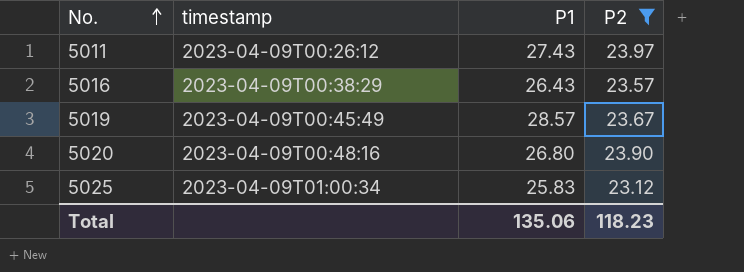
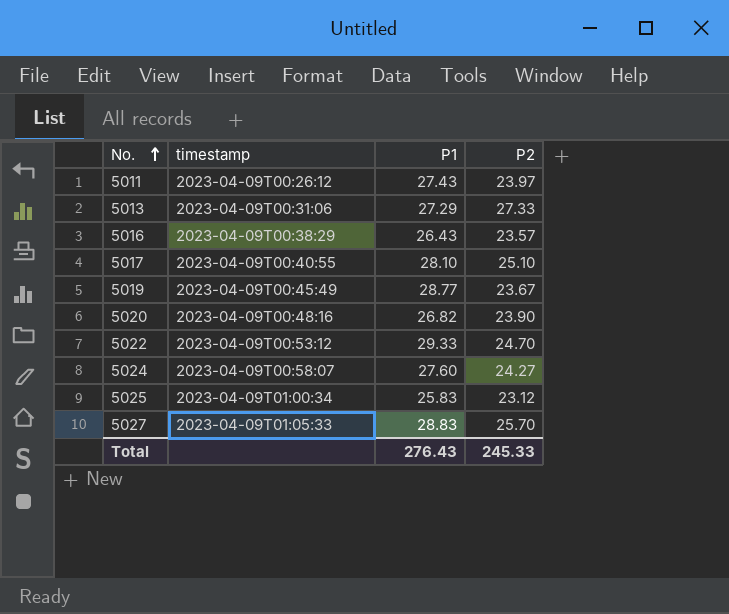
filter: P2 <= 23.97 -> none
5019 | P1: 28.57 -> 28.77
5020 | P1: 26.80 -> 26.82
Total | P1: 135.06 -> 276.43
Total | P2: 118.23 -> 245.33

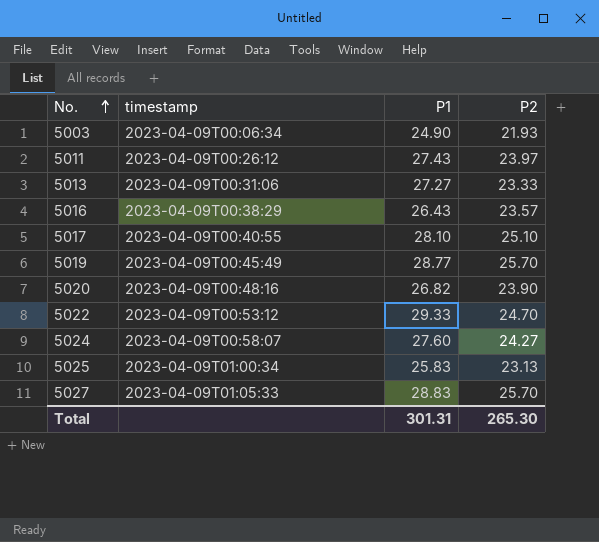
row 5003: none -> 2023-04-09T00:06:34 | 24.90 | 21.93
5013 | P1: 27.29 -> 27.27
5013 | P2: 27.33 -> 23.33
5019 | P2: 23.67 -> 25.70
5025 | P2: 23.12 -> 23.13
Total | P1: 276.43 -> 301.31
Total | P2: 245.33 -> 265.30

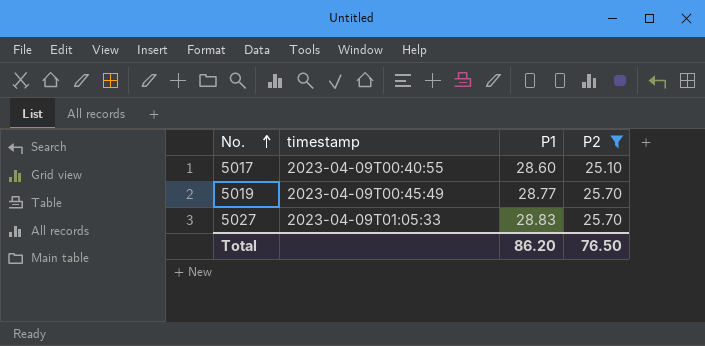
filter: none -> P2 >= 25.10
5017 | P1: 28.10 -> 28.60
Total | P1: 301.31 -> 86.20
Total | P2: 265.30 -> 76.50

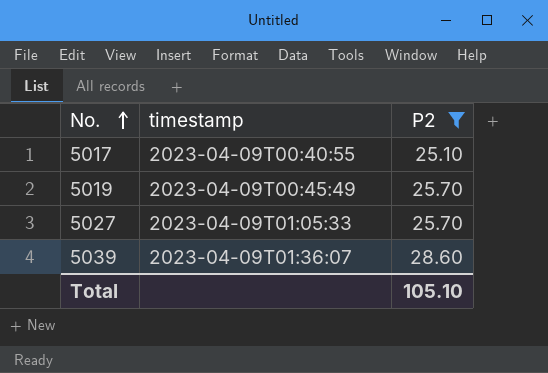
column P1 | position: 3 -> none
row 5039: none -> 2023-04-09T01:36:07 | 28.60
Total | P2: 76.50 -> 105.10

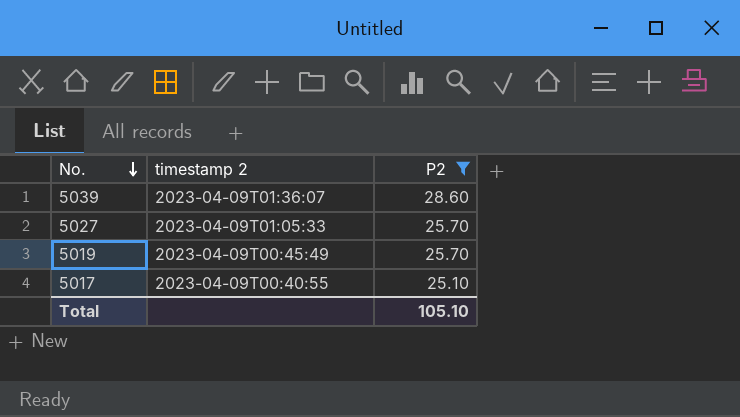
row order: No. ascending -> No. descending
column name: timestamp -> timestamp 2

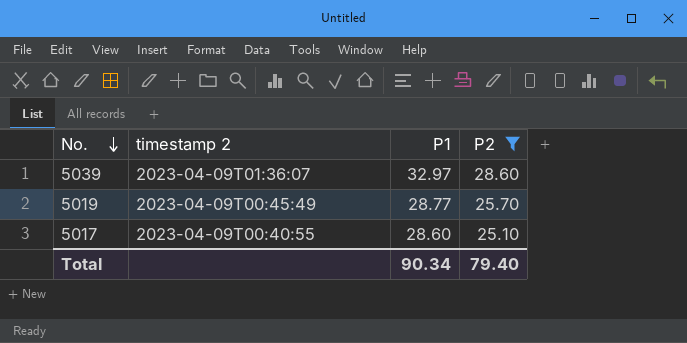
column P1 | position: none -> 3
row 5027: 2023-04-09T01:05:33 | 25.70 -> none
Total | P2: 105.10 -> 79.40

